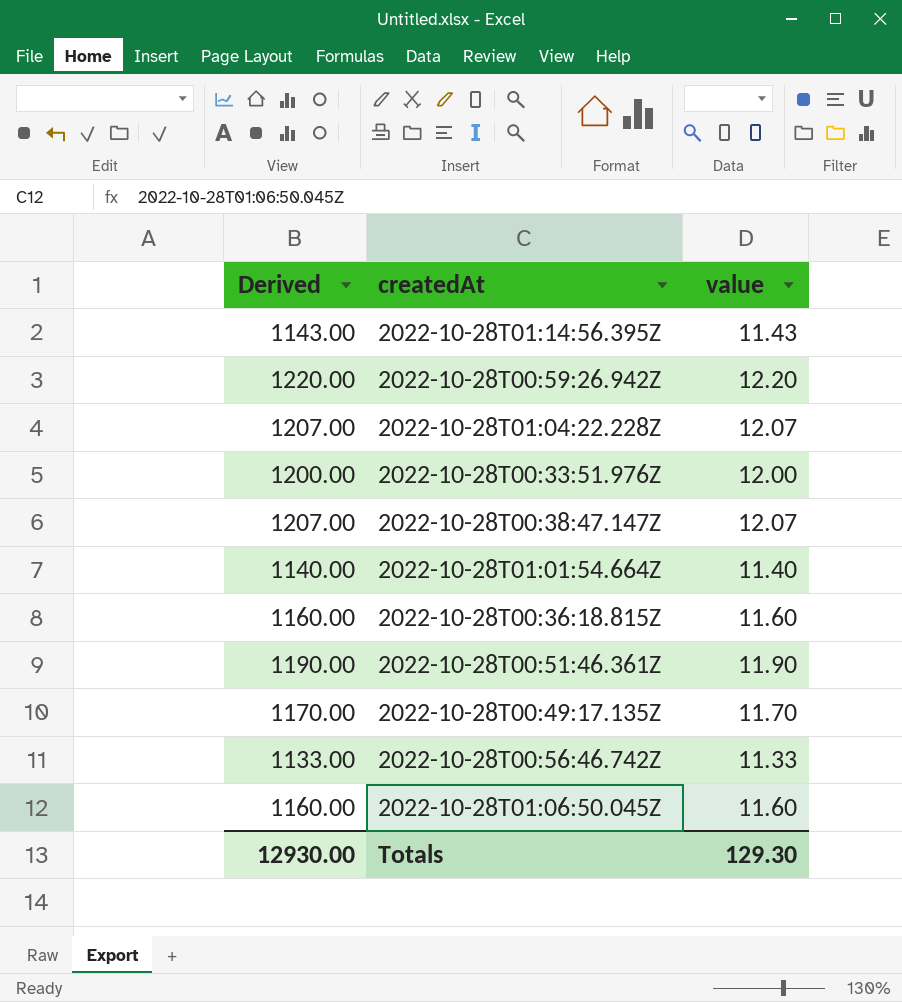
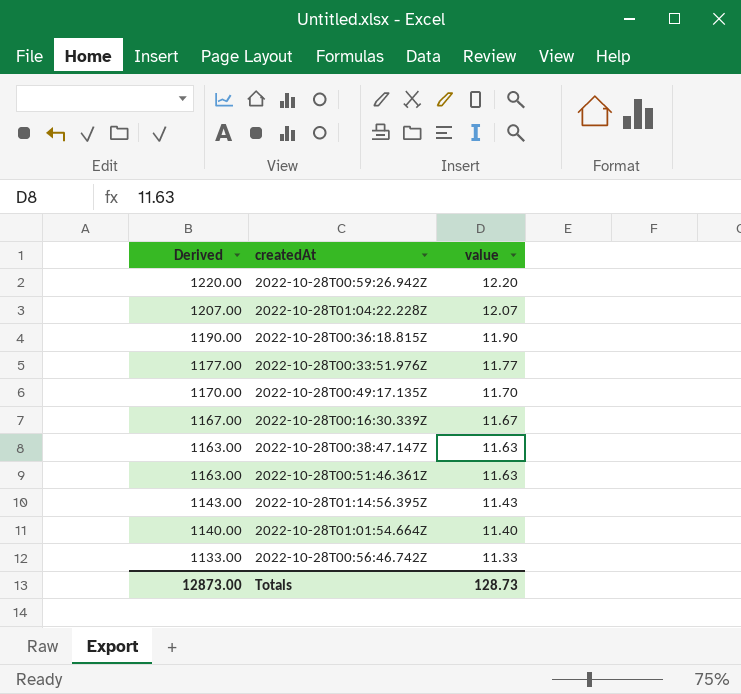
row order: none -> Derived descending
row 2022-10-28T01:06:50.045Z: 1160.00 | 11.60 -> none
2022-10-28T00:36:18.815Z | Derived: 1160.00 -> 1190.00
2022-10-28T00:36:18.815Z | value: 11.60 -> 11.90
2022-10-28T00:33:51.976Z | Derived: 1200.00 -> 1177.00
2022-10-28T00:33:51.976Z | value: 12.00 -> 11.77
row 2022-10-28T00:16:30.339Z: none -> 1167.00 | 11.67
2022-10-28T00:38:47.147Z | Derived: 1207.00 -> 1163.00
2022-10-28T00:38:47.147Z | value: 12.07 -> 11.63
2022-10-28T00:51:46.361Z | Derived: 1190.00 -> 1163.00
2022-10-28T00:51:46.361Z | value: 11.90 -> 11.63
Totals | Derived: 12930.00 -> 12873.00
Totals | value: 129.30 -> 128.73

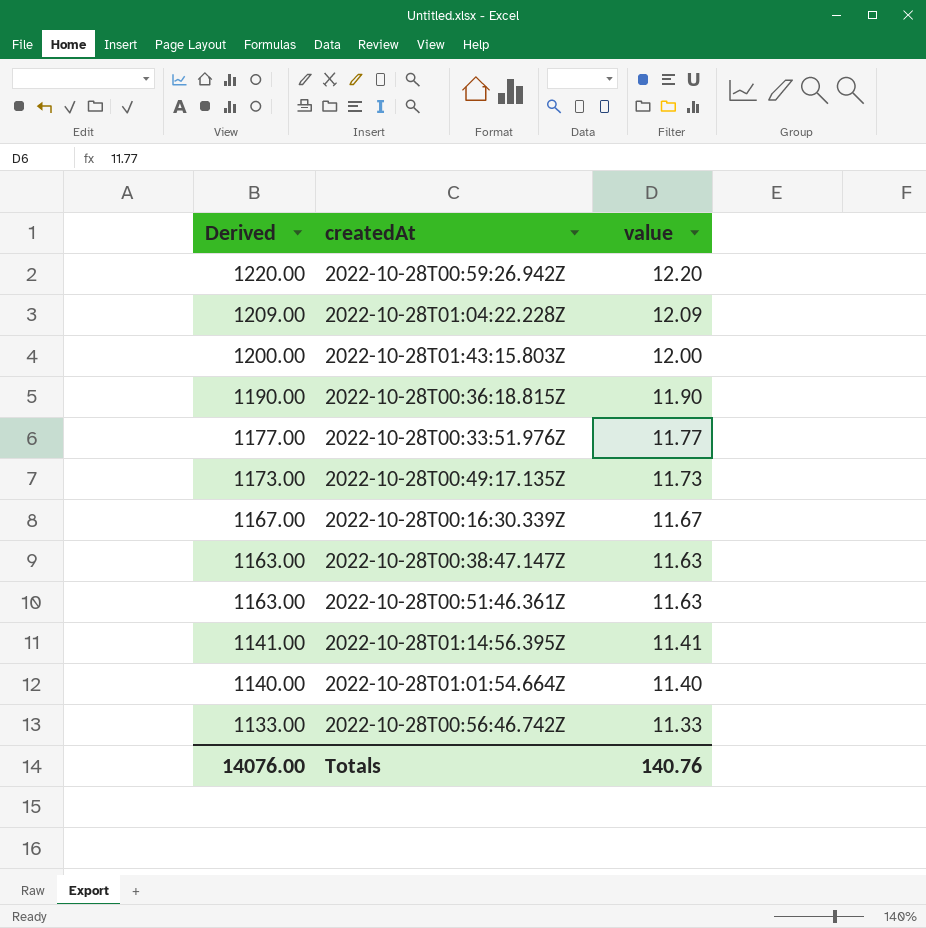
2022-10-28T01:04:22.228Z | Derived: 1207.00 -> 1209.00
2022-10-28T01:04:22.228Z | value: 12.07 -> 12.09
row 2022-10-28T01:43:15.803Z: none -> 1200.00 | 12.00
2022-10-28T00:49:17.135Z | Derived: 1170.00 -> 1173.00
2022-10-28T00:49:17.135Z | value: 11.70 -> 11.73
2022-10-28T01:14:56.395Z | Derived: 1143.00 -> 1141.00
2022-10-28T01:14:56.395Z | value: 11.43 -> 11.41
Totals | Derived: 12873.00 -> 14076.00
Totals | value: 128.73 -> 140.76

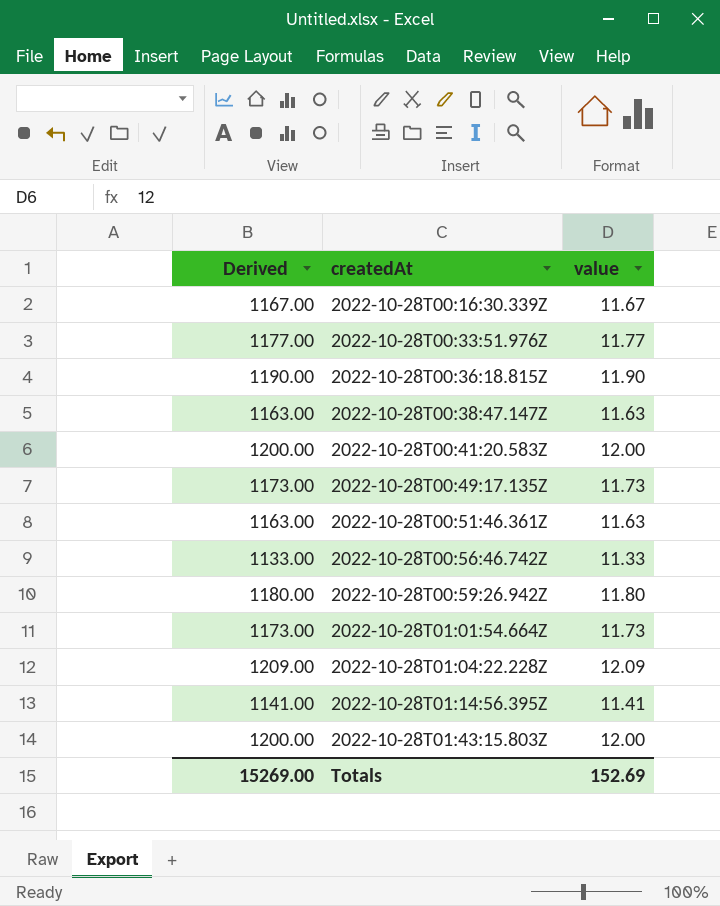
row order: Derived descending -> createdAt ascending
row 2022-10-28T00:41:20.583Z: none -> 1200.00 | 12.00
2022-10-28T00:59:26.942Z | Derived: 1220.00 -> 1180.00
2022-10-28T00:59:26.942Z | value: 12.20 -> 11.80
2022-10-28T01:01:54.664Z | Derived: 1140.00 -> 1173.00
2022-10-28T01:01:54.664Z | value: 11.40 -> 11.73
Totals | Derived: 14076.00 -> 15269.00
Totals | value: 140.76 -> 152.69

